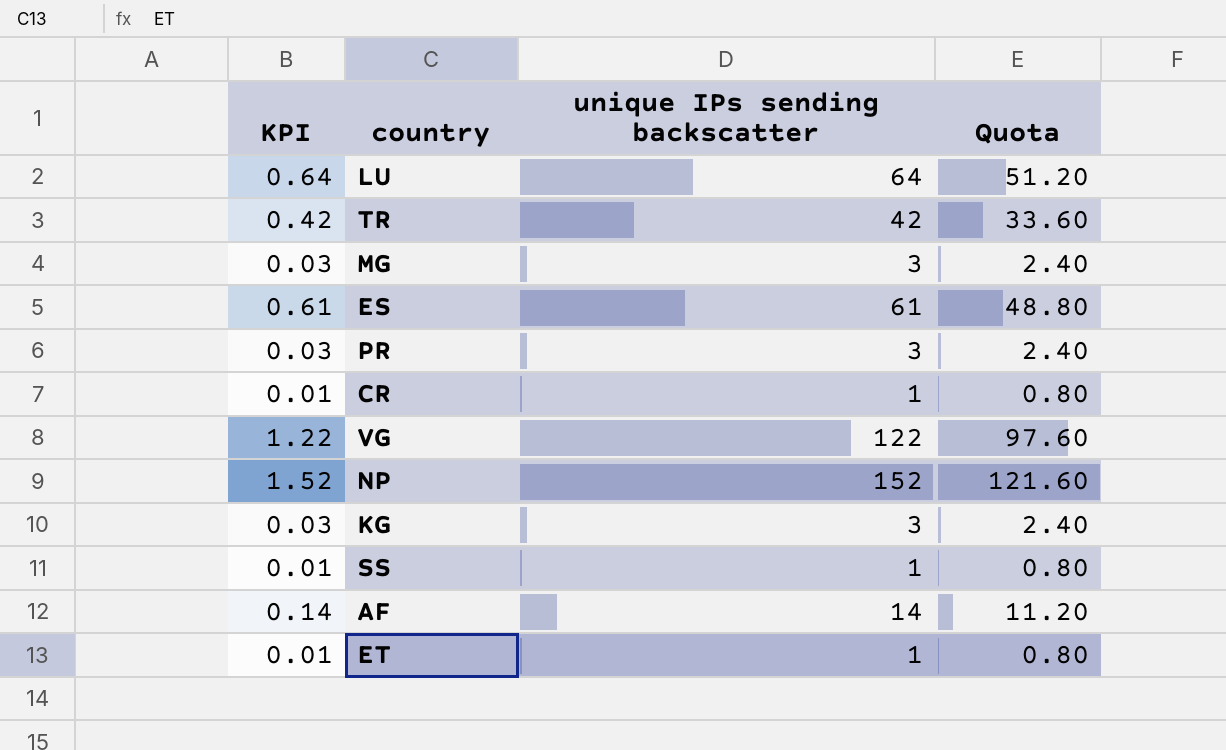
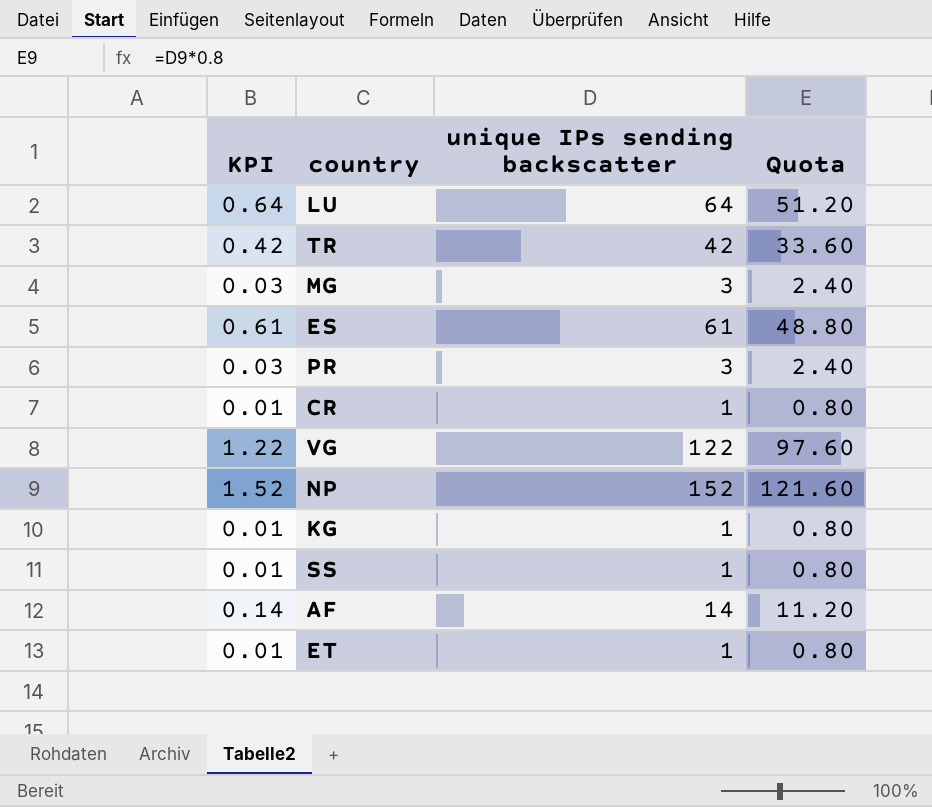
KG | KPI: 0.03 -> 0.01
KG | unique IPs sending backscatter: 3 -> 1
KG | Quota: 2.40 -> 0.80

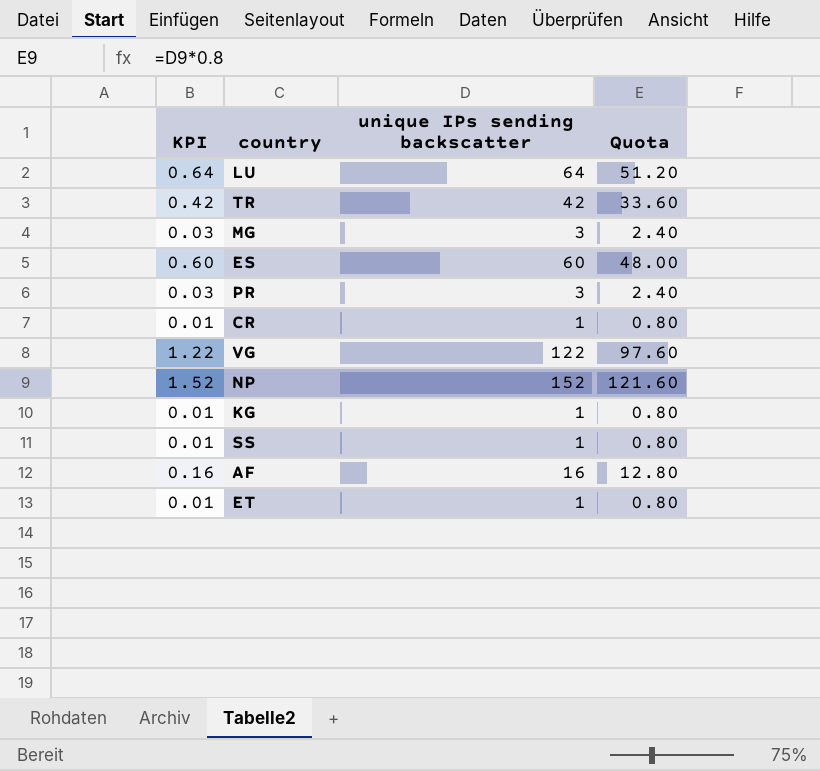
ES | KPI: 0.61 -> 0.60
ES | unique IPs sending backscatter: 61 -> 60
ES | Quota: 48.80 -> 48.00
AF | KPI: 0.14 -> 0.16
AF | unique IPs sending backscatter: 14 -> 16
AF | Quota: 11.20 -> 12.80

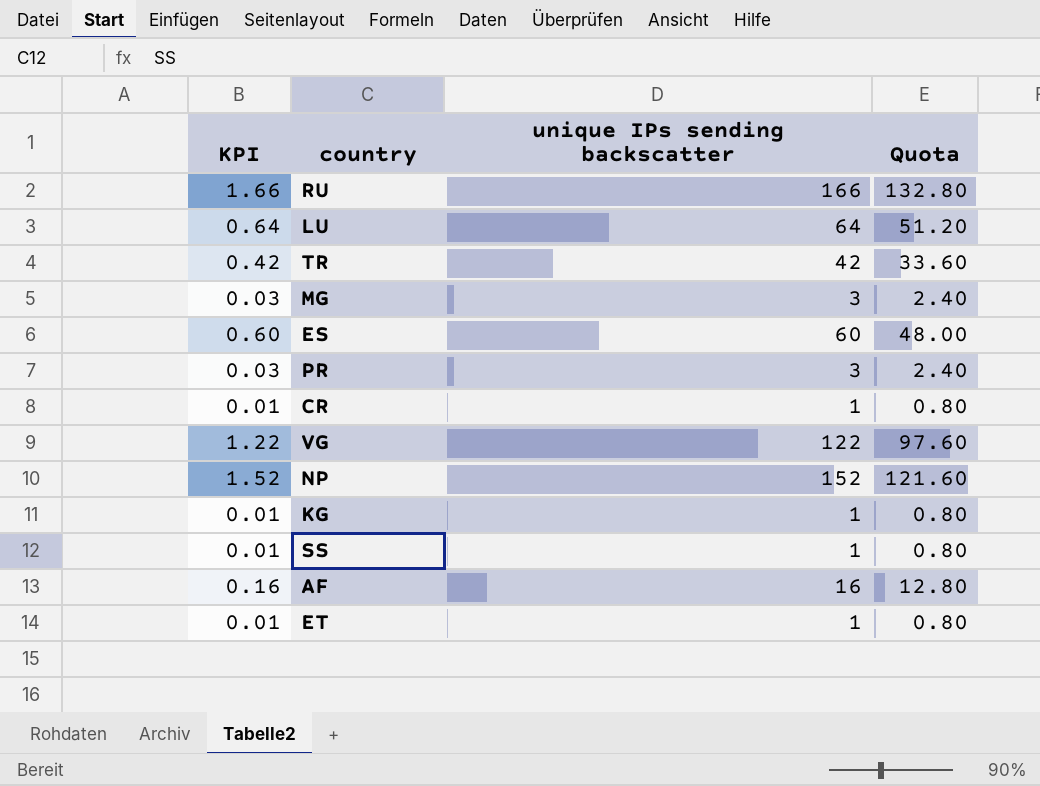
row RU: none -> 1.66 | 166 | 132.80

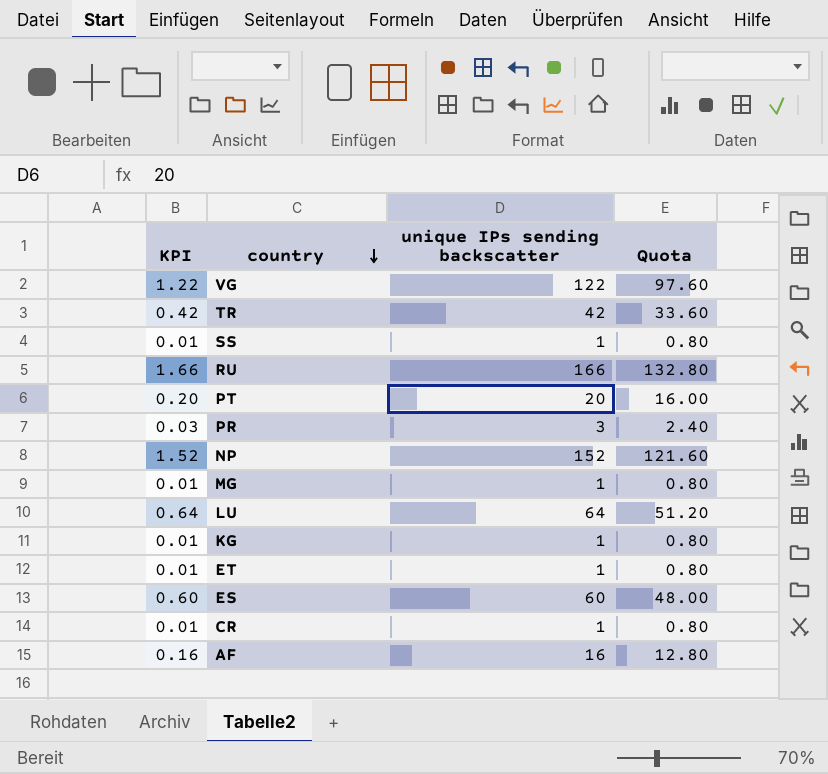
row order: none -> country descending
row PT: none -> 0.20 | 20 | 16.00
MG | KPI: 0.03 -> 0.01
MG | unique IPs sending backscatter: 3 -> 1
MG | Quota: 2.40 -> 0.80

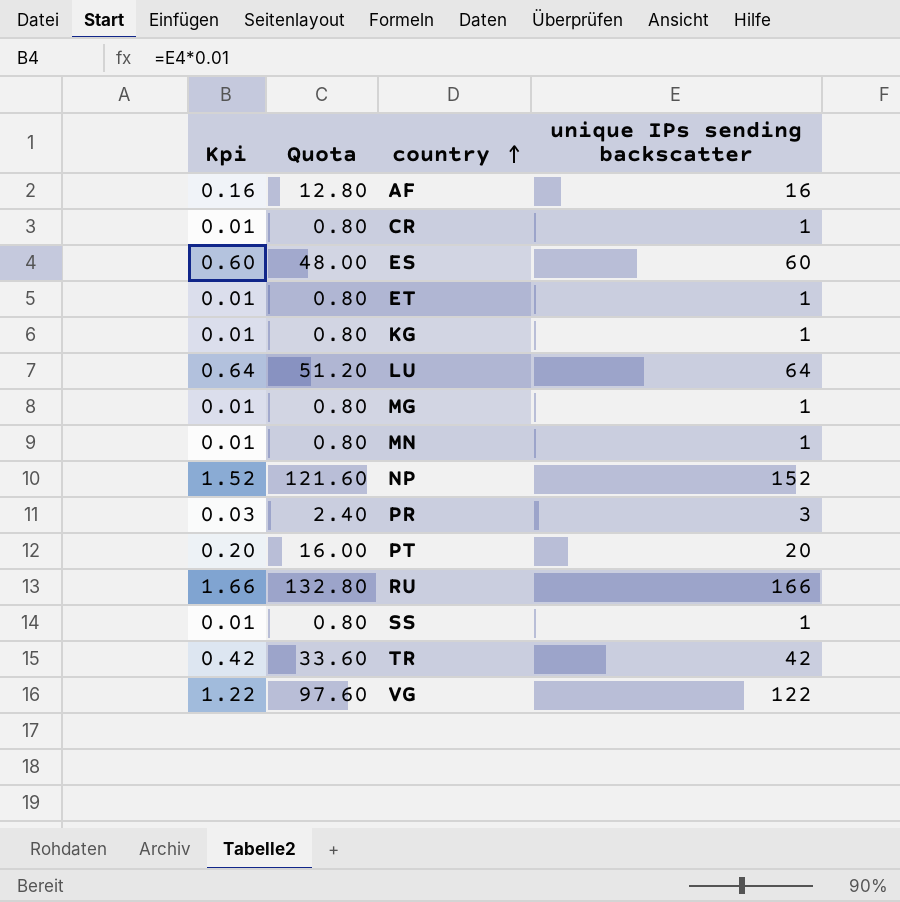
row order: country descending -> country ascending
column name: KPI -> Kpi
column Quota | position: 4 -> 2
row MN: none -> 0.01 | 0.80 | 1

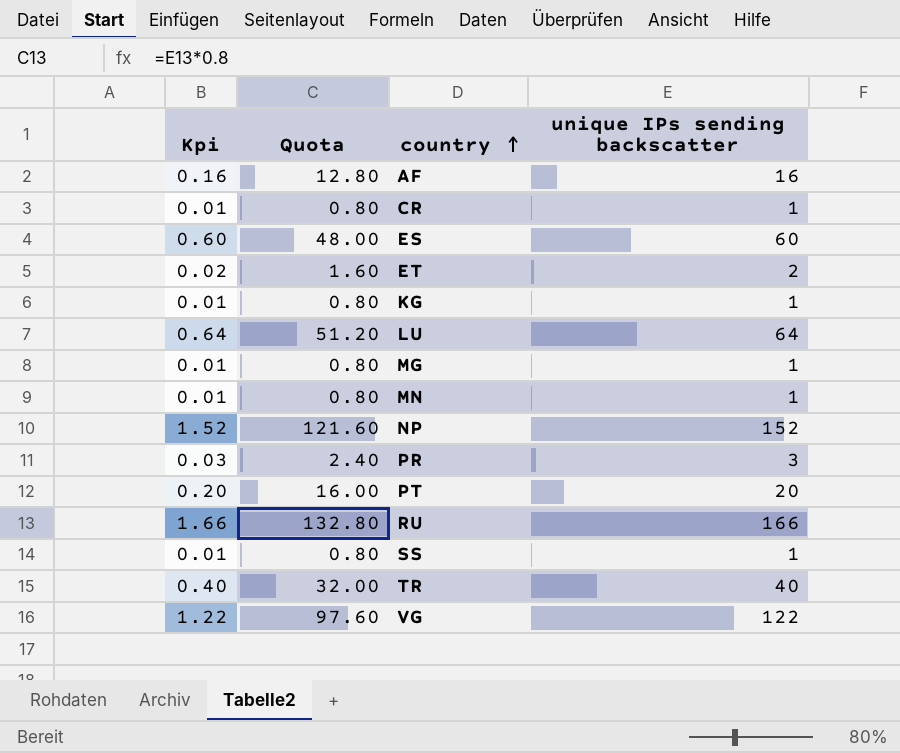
ET | Kpi: 0.01 -> 0.02
ET | Quota: 0.80 -> 1.60
ET | unique IPs sending backscatter: 1 -> 2
TR | Kpi: 0.42 -> 0.40
TR | Quota: 33.60 -> 32.00
TR | unique IPs sending backscatter: 42 -> 40

